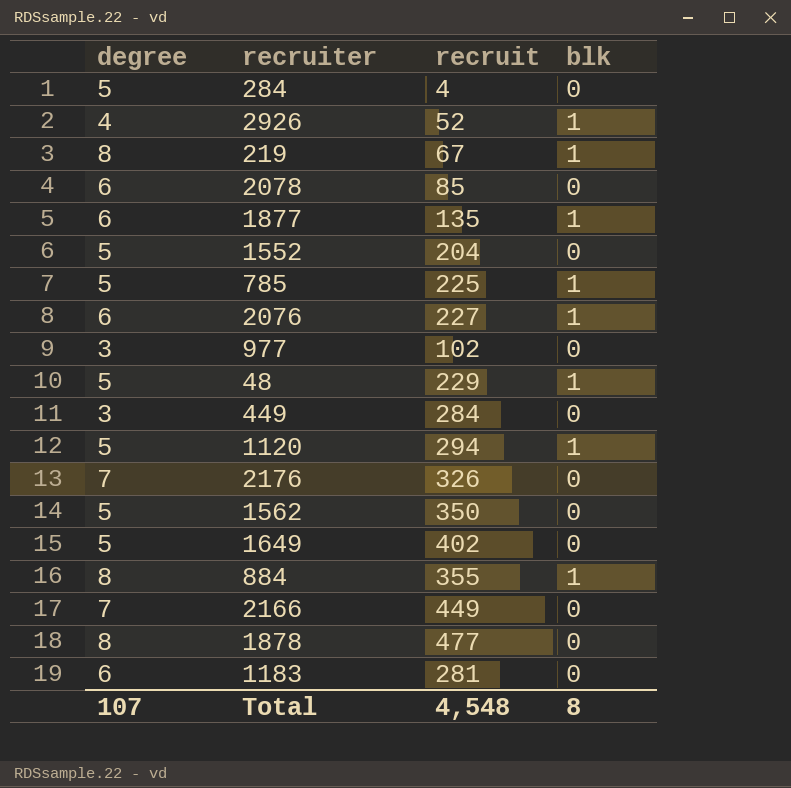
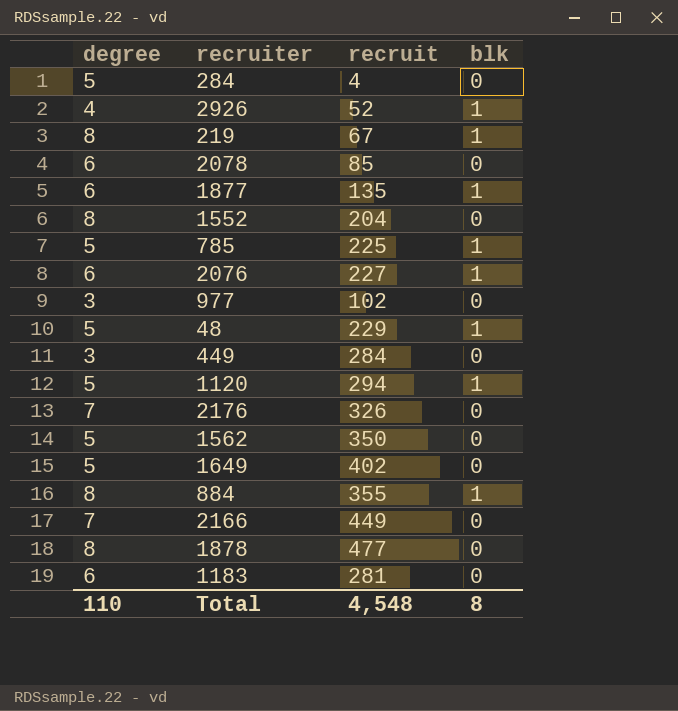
1552 | degree: 5 -> 8
Total | degree: 107 -> 110

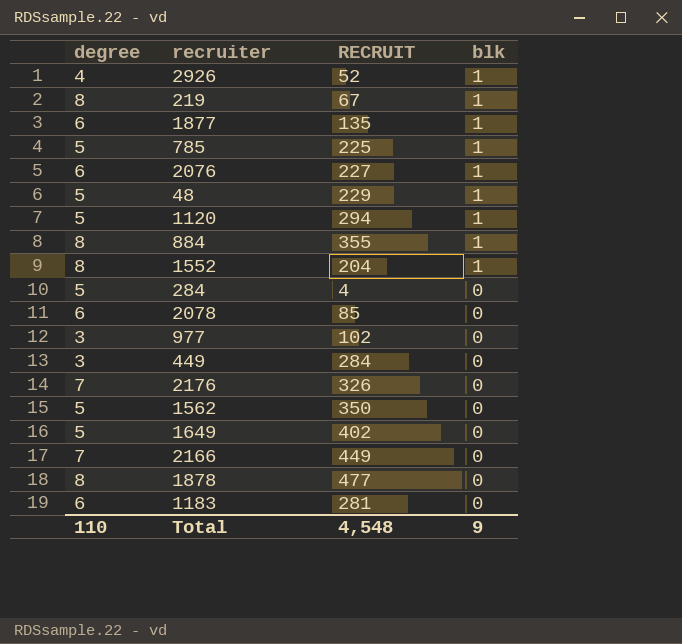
row order: none -> blk descending
column name: recruit -> RECRUIT
1552 | blk: 0 -> 1
Total | blk: 8 -> 9

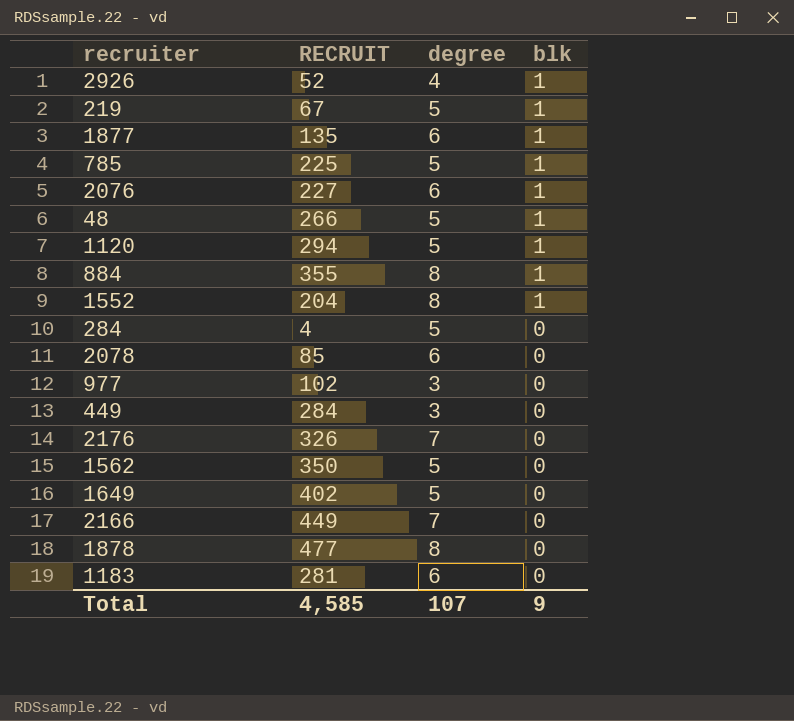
column degree | position: 1 -> 3
219 | degree: 8 -> 5
48 | RECRUIT: 229 -> 266
Total | RECRUIT: 4,548 -> 4,585
Total | degree: 110 -> 107

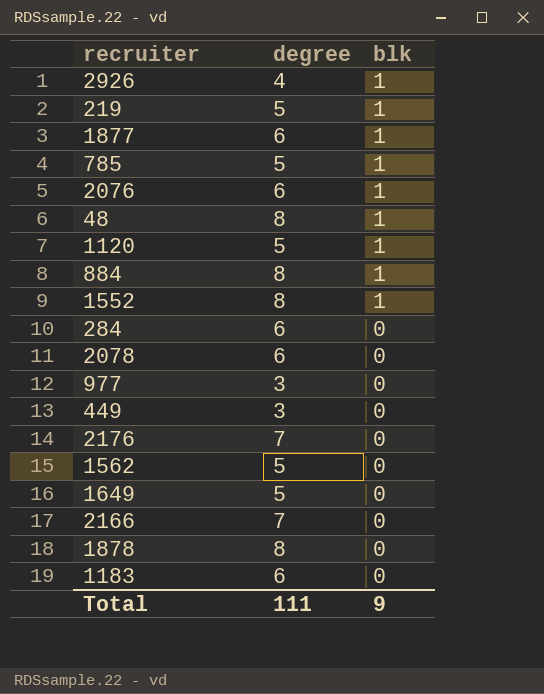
column RECRUIT | position: 2 -> none
48 | degree: 5 -> 8
284 | degree: 5 -> 6
Total | degree: 107 -> 111

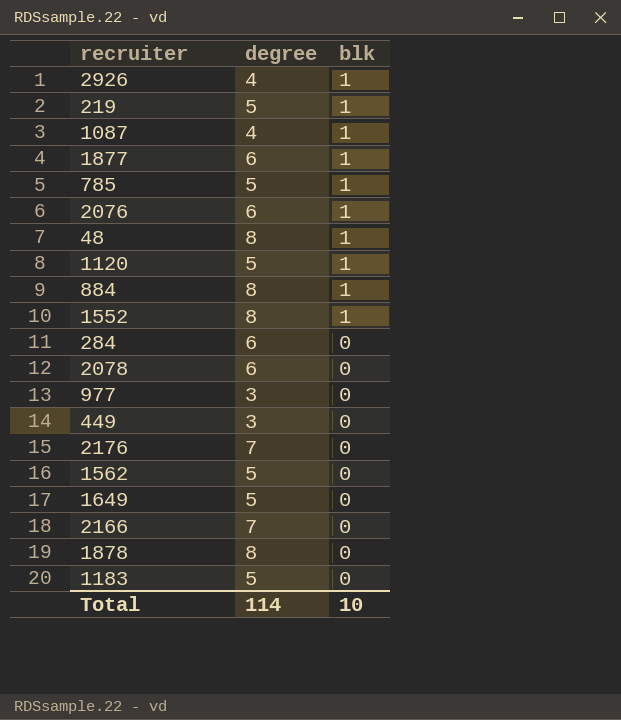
row 1087: none -> 4 | 1
1183 | degree: 6 -> 5
Total | degree: 111 -> 114
Total | blk: 9 -> 10

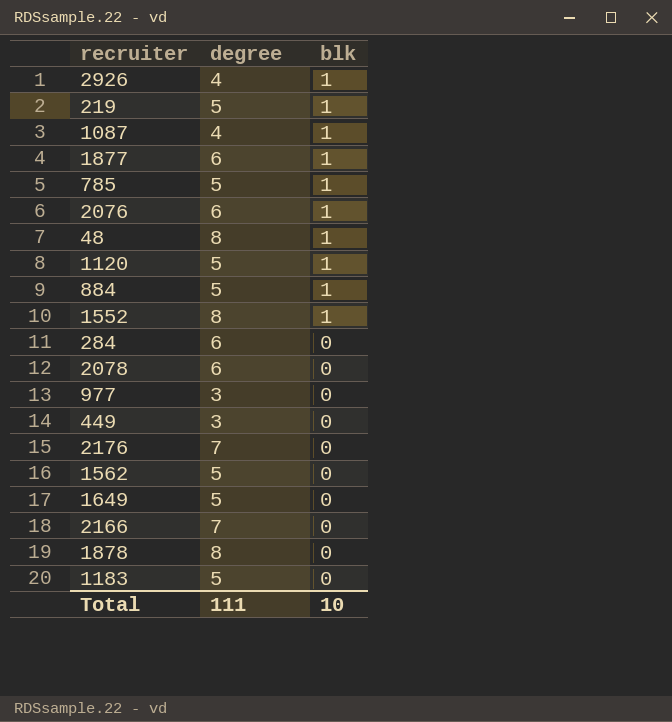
884 | degree: 8 -> 5
Total | degree: 114 -> 111

